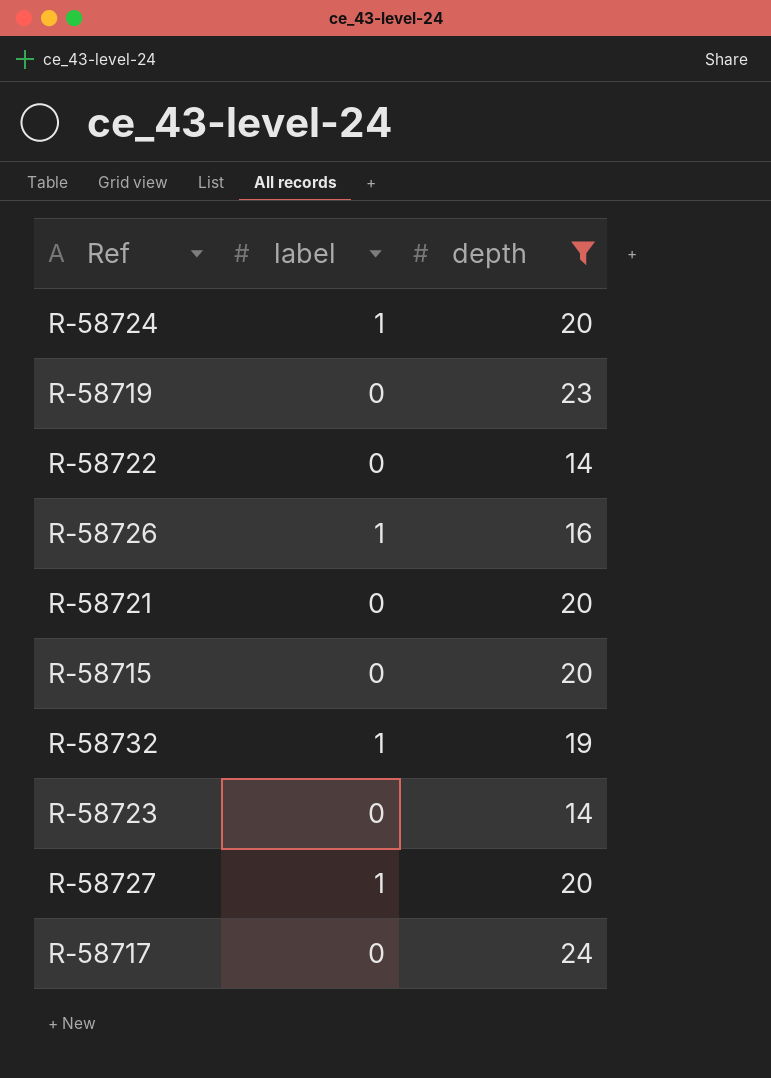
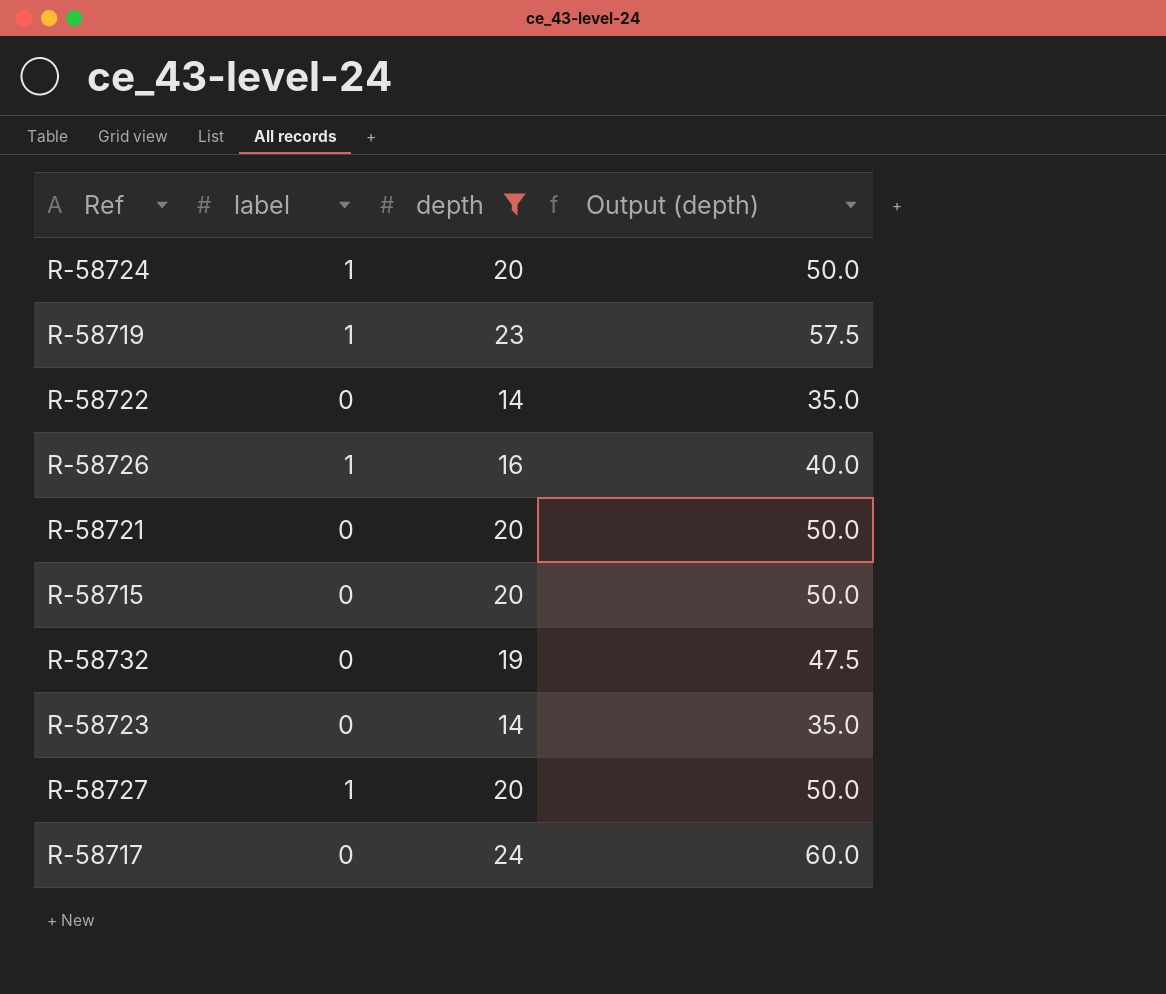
column Output (depth) | formula: none -> [depth] * 2.5
R-58719 | label: 0 -> 1
R-58732 | label: 1 -> 0

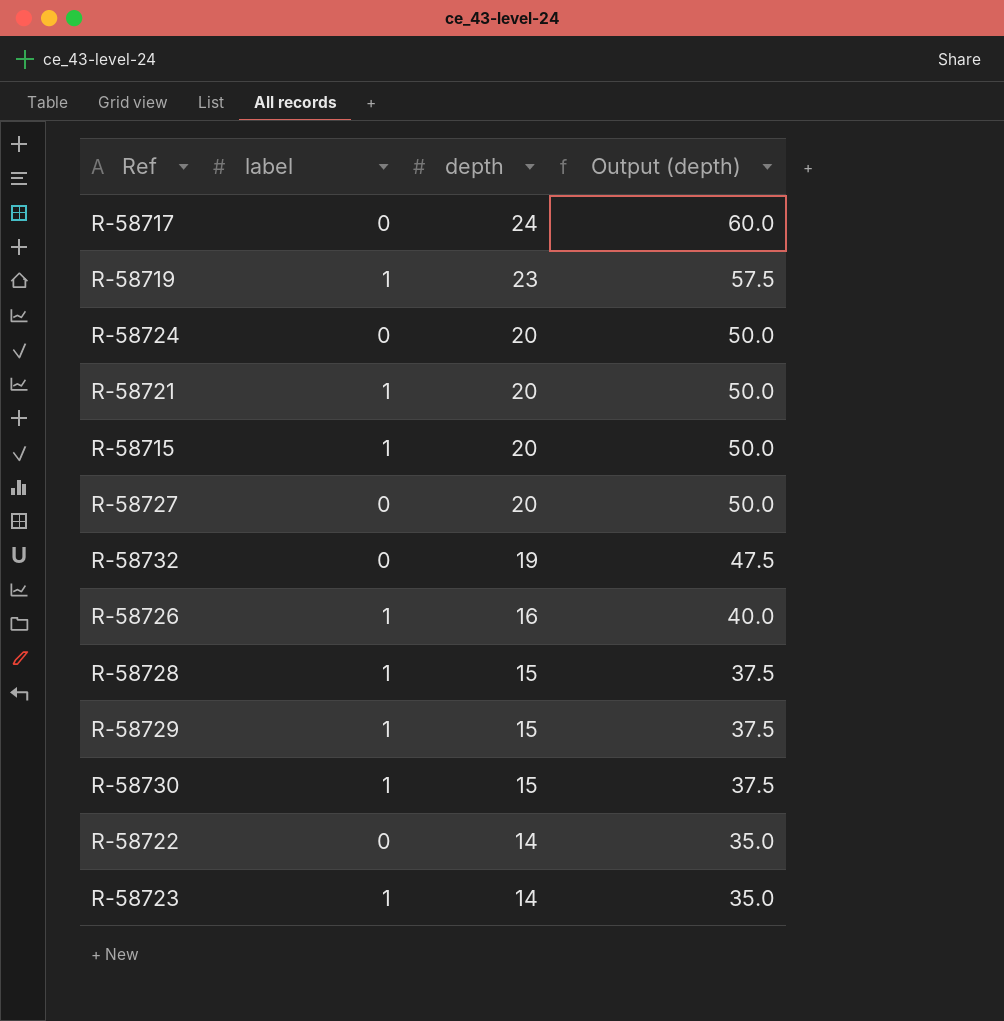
filter: depth != 15 -> none
row order: none -> depth descending
R-58724 | label: 1 -> 0
R-58721 | label: 0 -> 1
R-58715 | label: 0 -> 1
R-58727 | label: 1 -> 0
R-58723 | label: 0 -> 1

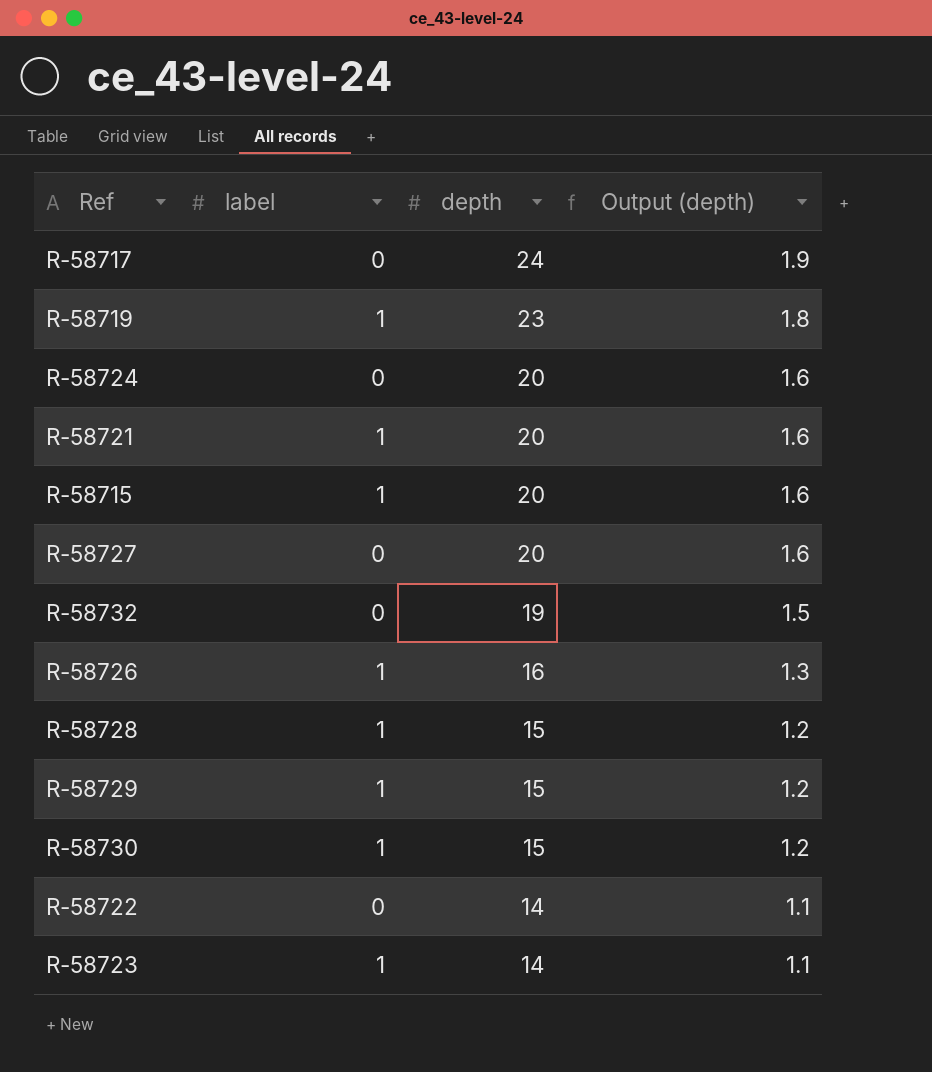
column Output (depth) | formula: [depth] * 2.5 -> [depth] * 0.08

